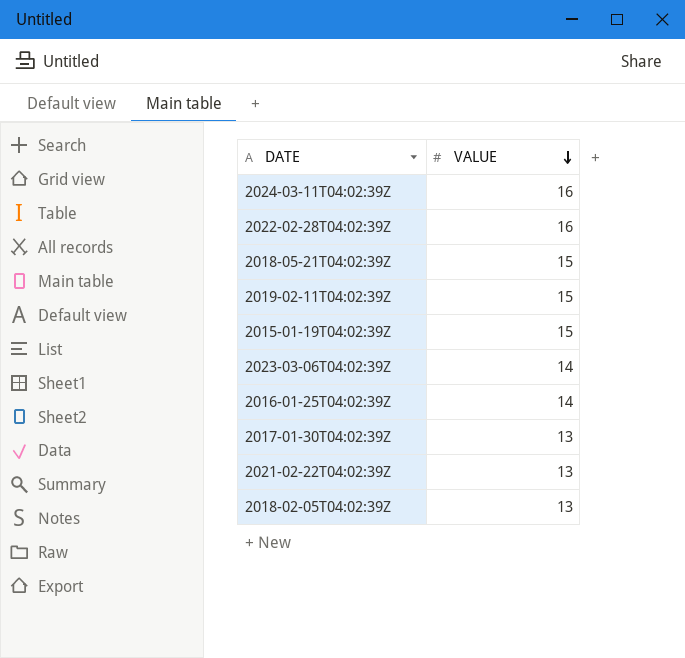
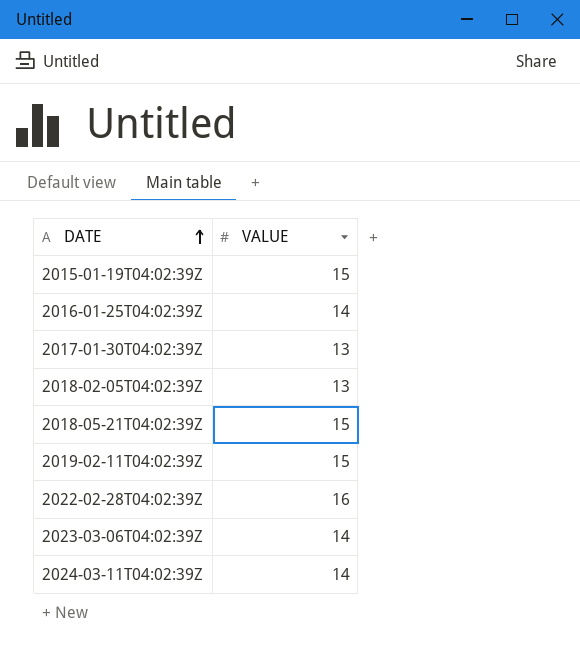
row order: VALUE descending -> DATE ascending
row 2021-02-22T04:02:39Z: 13 -> none
2024-03-11T04:02:39Z | VALUE: 16 -> 14

